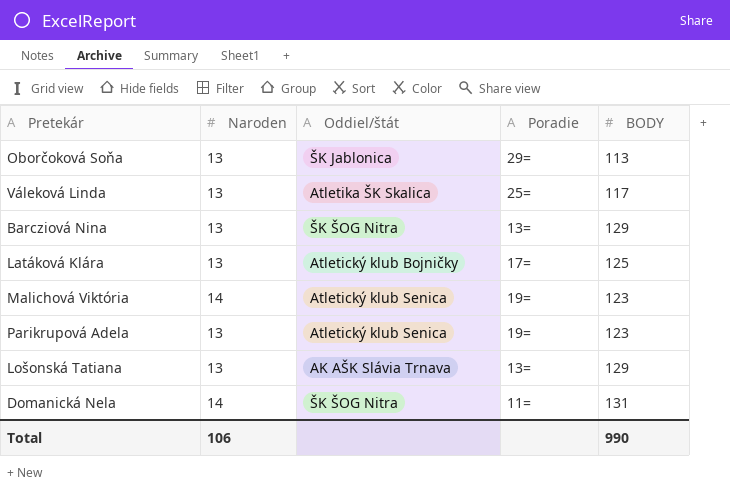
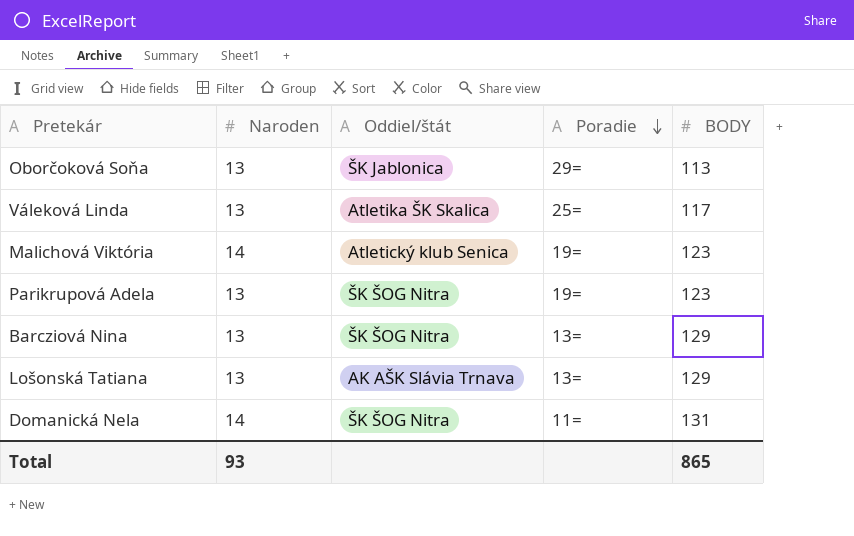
row order: none -> Poradie descending
row Latáková Klára: 13 | Atletický klub Bojničky | 17= | 125 -> none
Parikrupová Adela | Oddiel/štát: Atletický klub Senica -> ŠK ŠOG Nitra
Total | Naroden: 106 -> 93
Total | BODY: 990 -> 865

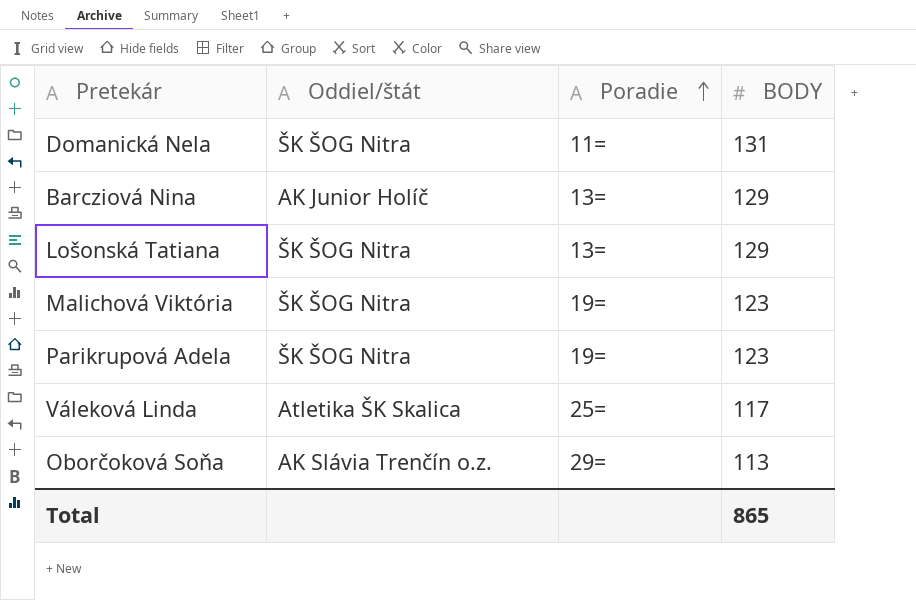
row order: Poradie descending -> Poradie ascending
column Naroden | position: 2 -> none
Barcziová Nina | Oddiel/štát: ŠK ŠOG Nitra -> AK Junior Holíč
Lošonská Tatiana | Oddiel/štát: AK AŠK Slávia Trnava -> ŠK ŠOG Nitra
Malichová Viktória | Oddiel/štát: Atletický klub Senica -> ŠK ŠOG Nitra
Oborčoková Soňa | Oddiel/štát: ŠK Jablonica -> AK Slávia Trenčín o.z.

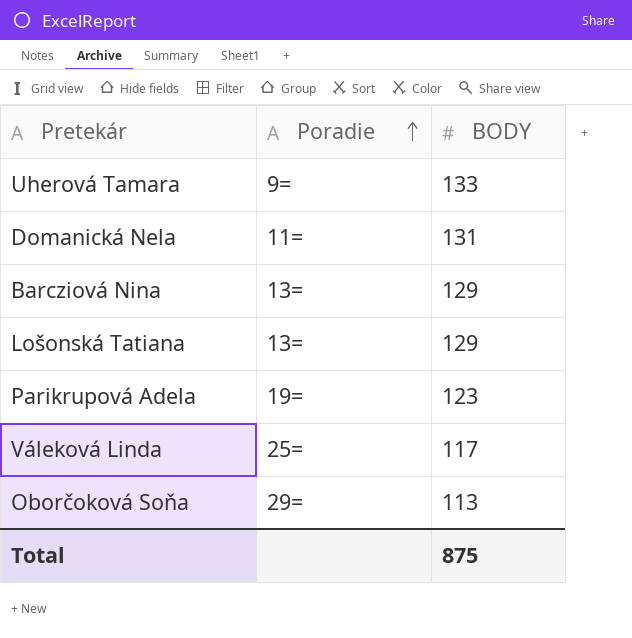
column Oddiel/štát | position: 2 -> none
row Malichová Viktória: ŠK ŠOG Nitra | 19= | 123 -> none
row Uherová Tamara: none -> 9= | 133
Total | BODY: 865 -> 875

